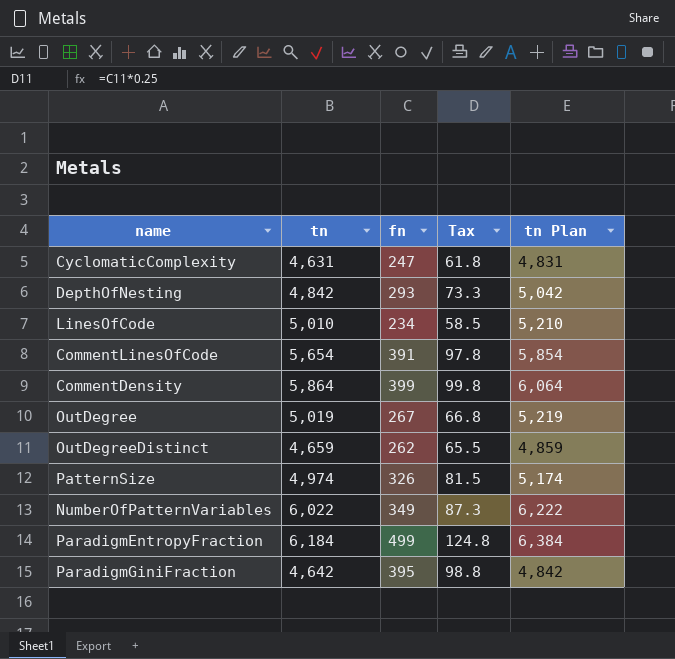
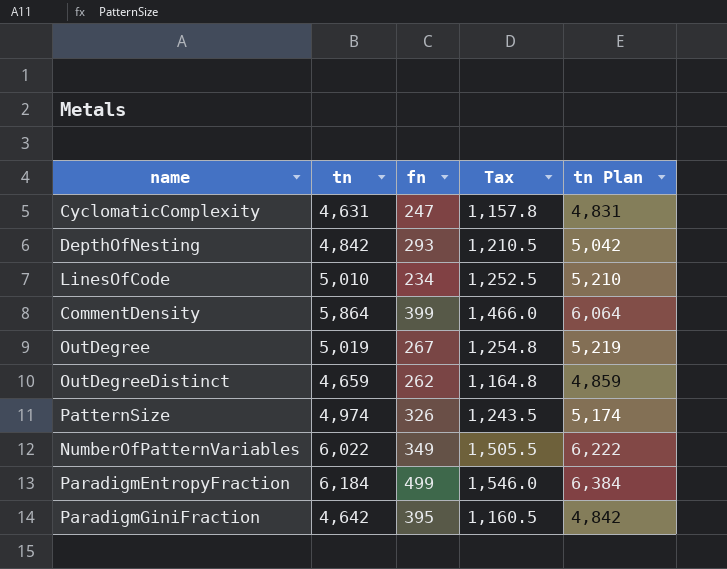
column Tax | formula: [fn] * 0.25 -> [tn] * 0.25
row CommentLinesOfCode: 5,654 | 391 | 97.8 | 5,854 -> none

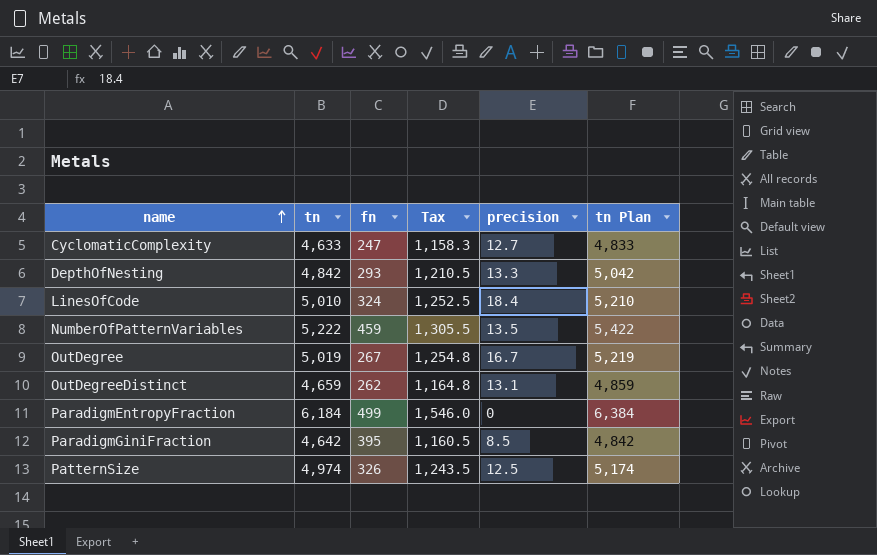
row order: none -> name ascending
column precision | position: none -> 5
row CommentDensity: 5,864 | 399 | 1,466.0 | 6,064 -> none
CyclomaticComplexity | tn: 4,631 -> 4,633
CyclomaticComplexity | Tax: 1,157.8 -> 1,158.3
CyclomaticComplexity | tn Plan: 4,831 -> 4,833
LinesOfCode | fn: 234 -> 324
NumberOfPatternVariables | tn: 6,022 -> 5,222
NumberOfPatternVariables | fn: 349 -> 459
NumberOfPatternVariables | Tax: 1,505.5 -> 1,305.5
NumberOfPatternVariables | tn Plan: 6,222 -> 5,422

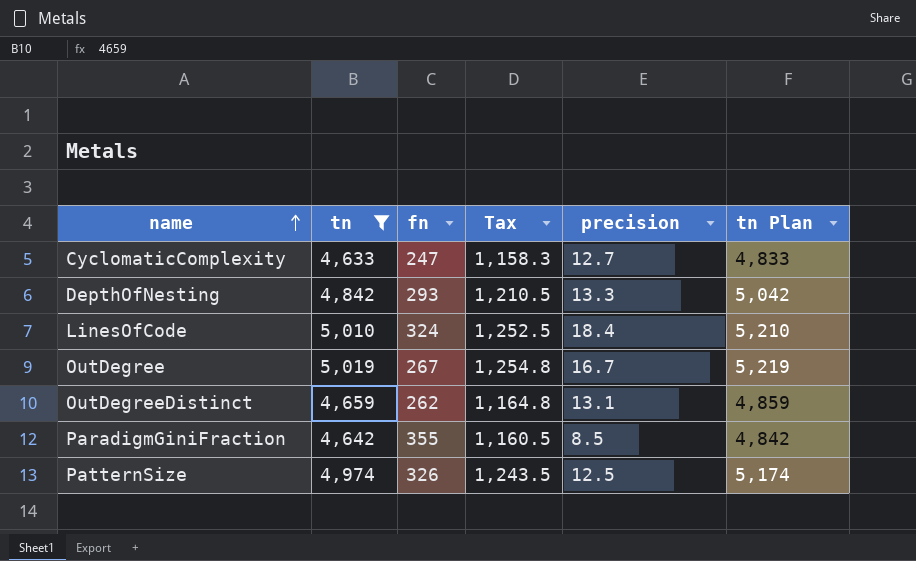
filter: none -> tn <= 5,019
ParadigmGiniFraction | fn: 395 -> 355

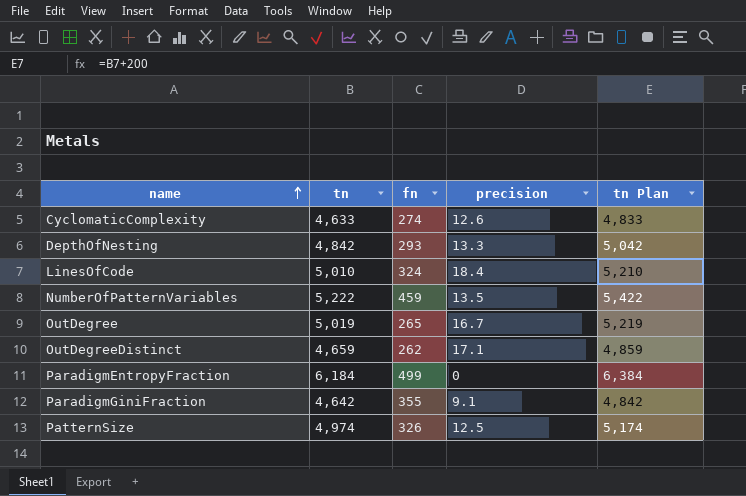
filter: tn <= 5,019 -> none
column Tax | formula: [tn] * 0.25 -> none
CyclomaticComplexity | fn: 247 -> 274
CyclomaticComplexity | precision: 12.7 -> 12.6
OutDegree | fn: 267 -> 265
OutDegreeDistinct | precision: 13.1 -> 17.1
ParadigmGiniFraction | precision: 8.5 -> 9.1

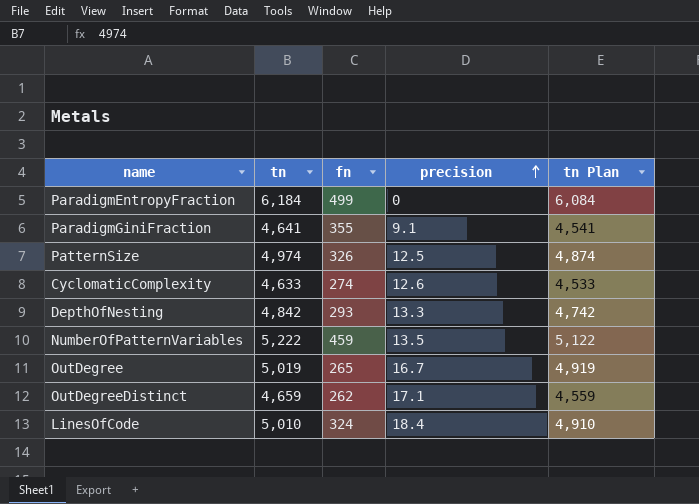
row order: name ascending -> precision ascending
column tn Plan | formula: [tn] + 200 -> [tn] - 100
ParadigmGiniFraction | tn: 4,642 -> 4,641

